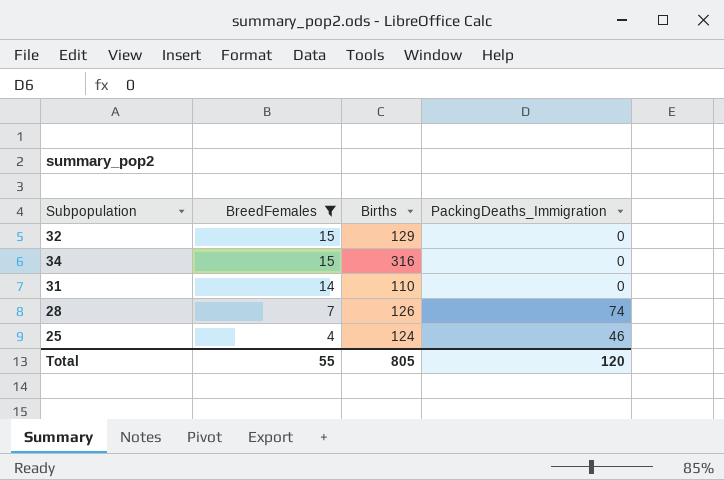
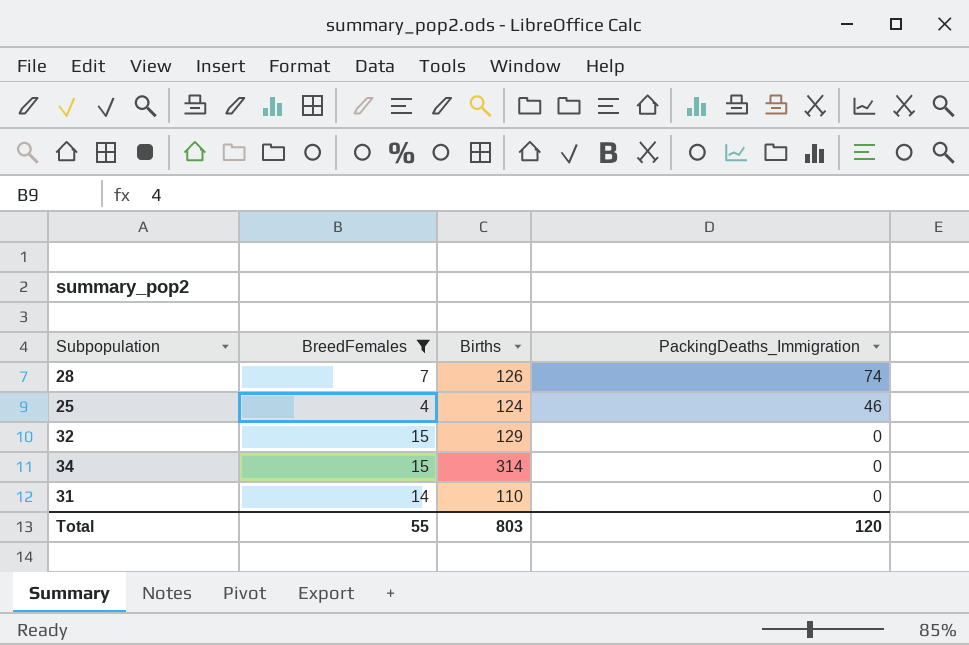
row order: BreedFemales descending -> PackingDeaths_Immigration descending
34 | Births: 316 -> 314
Total | Births: 805 -> 803

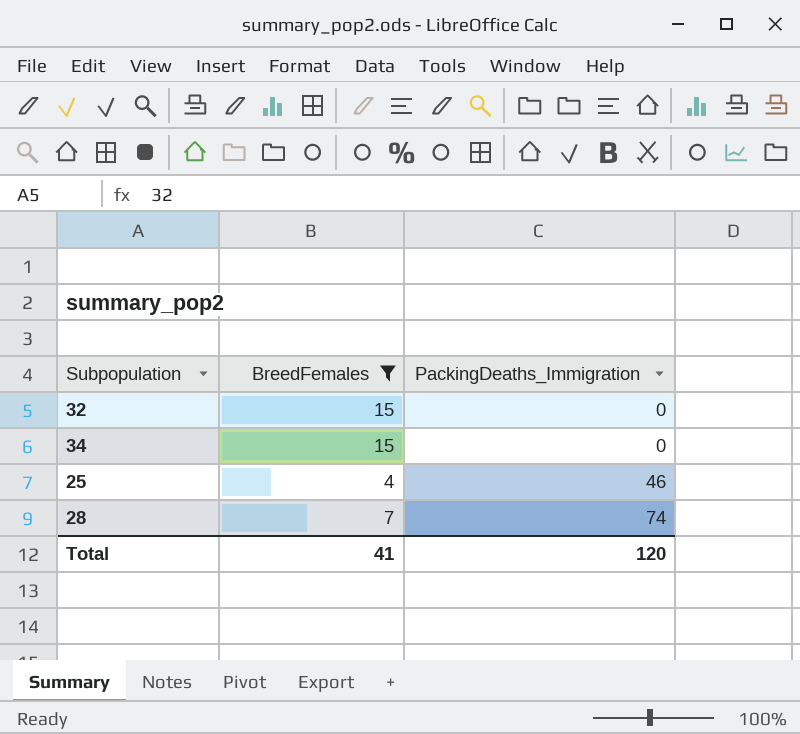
row order: PackingDeaths_Immigration descending -> PackingDeaths_Immigration ascending
column Births | position: 3 -> none
row 31: 14 | 110 | 0 -> none
Total | BreedFemales: 55 -> 41

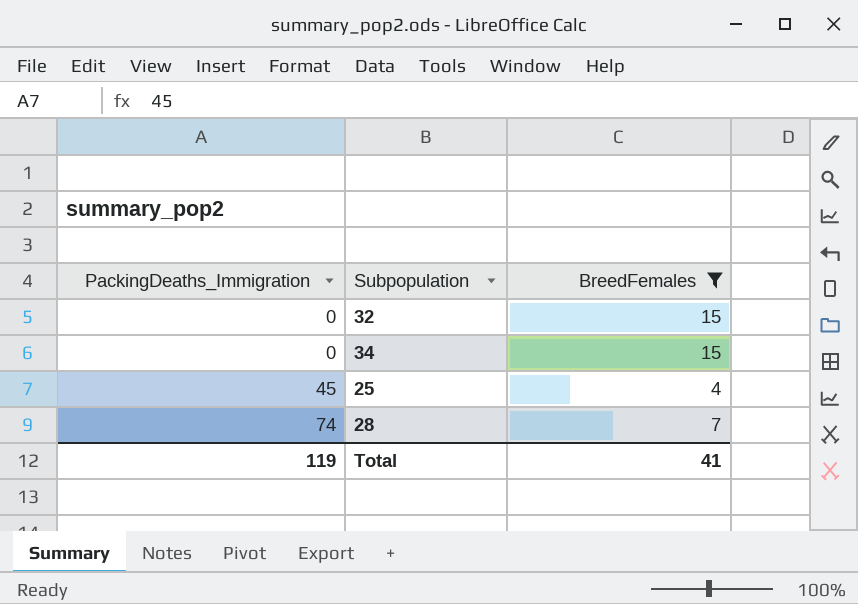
column PackingDeaths_Immigration | position: 3 -> 1
25 | PackingDeaths_Immigration: 46 -> 45
Total | PackingDeaths_Immigration: 120 -> 119

